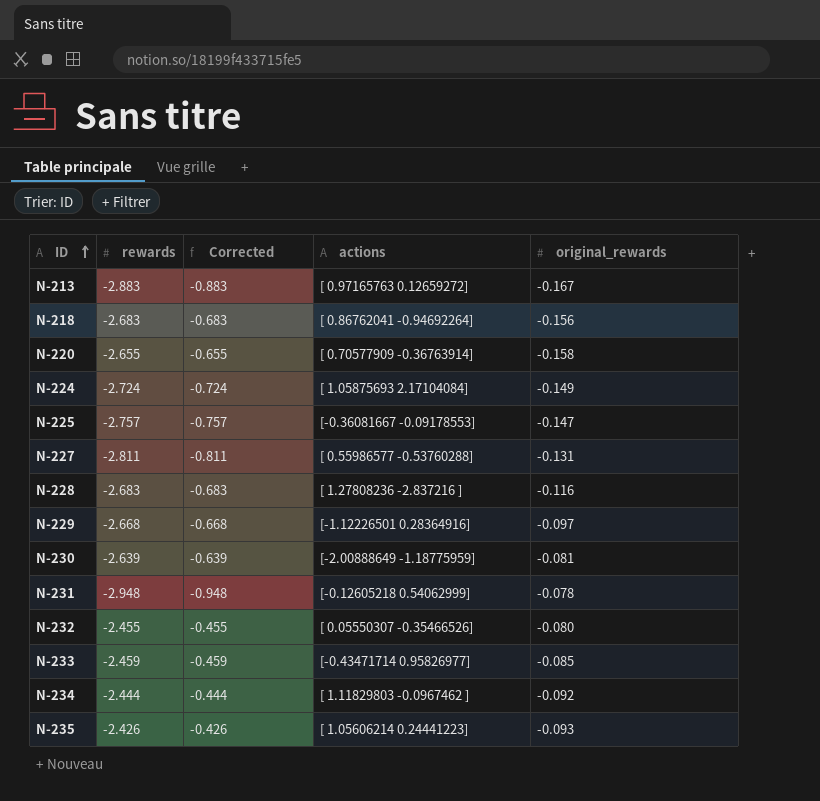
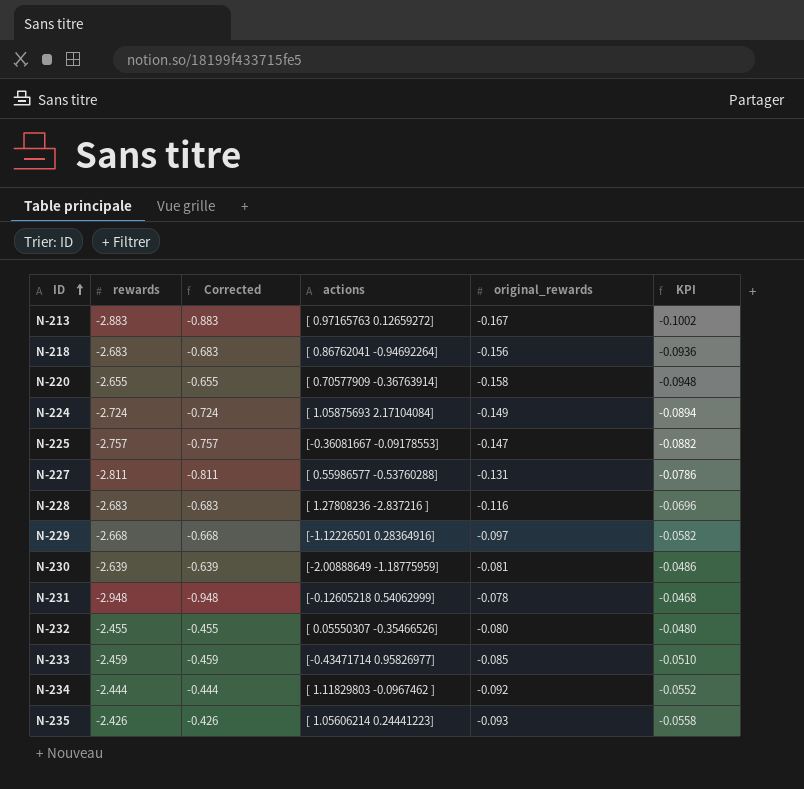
column KPI | formula: none -> [original_rewards] * 0.6

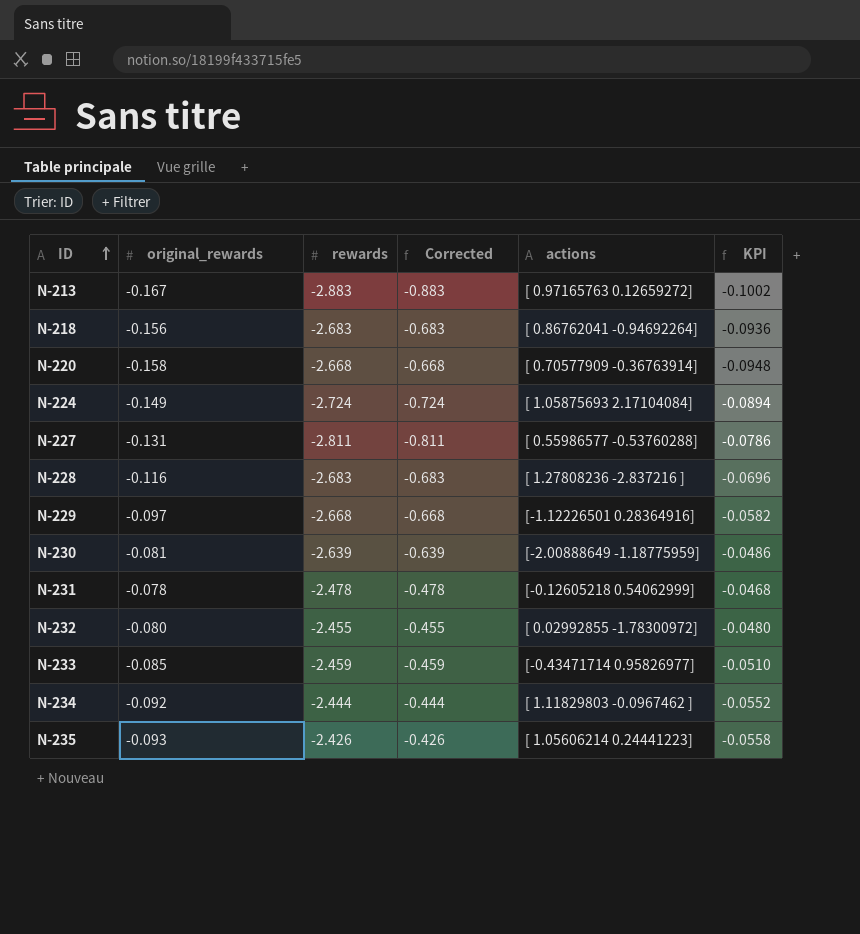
column original_rewards | position: 5 -> 2
row N-225: -2.757 | -0.757 | [-0.36081667 -0.09178553] | -0.147 | -0.0882 -> none
N-220 | rewards: -2.655 -> -2.668
N-220 | Corrected: -0.655 -> -0.668
N-231 | rewards: -2.948 -> -2.478
N-231 | Corrected: -0.948 -> -0.478
N-232 | actions: [ 0.05550307 -0.35466526] -> [ 0.02992855 -1.78300972]

